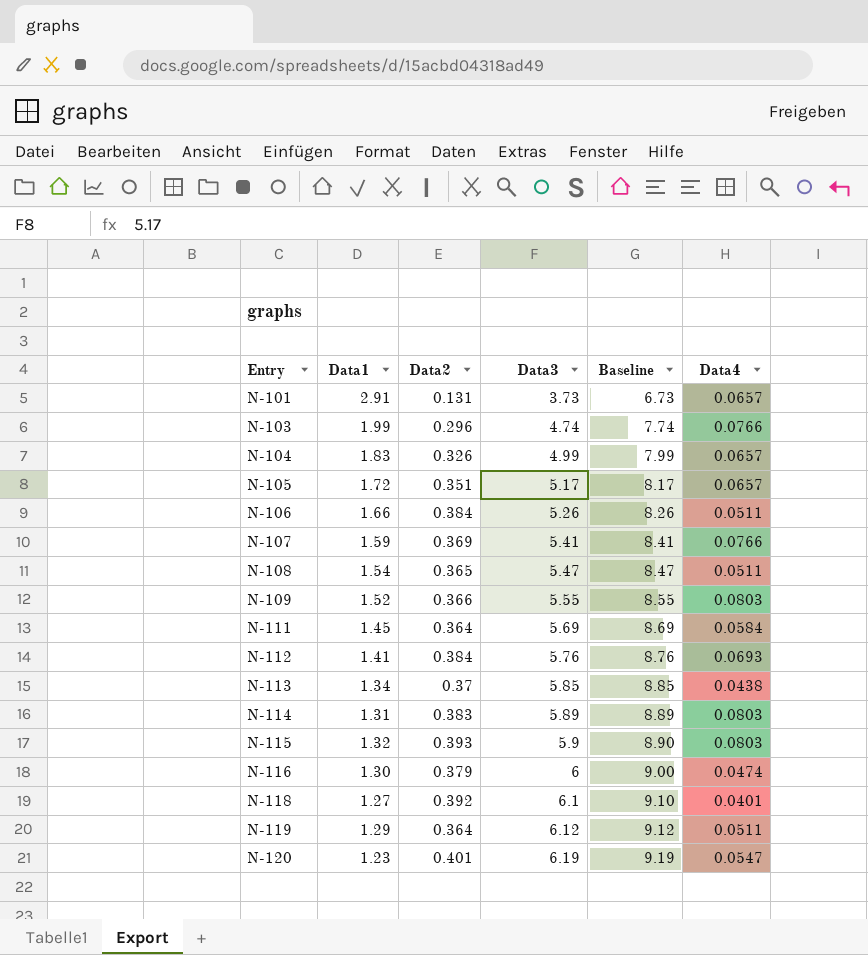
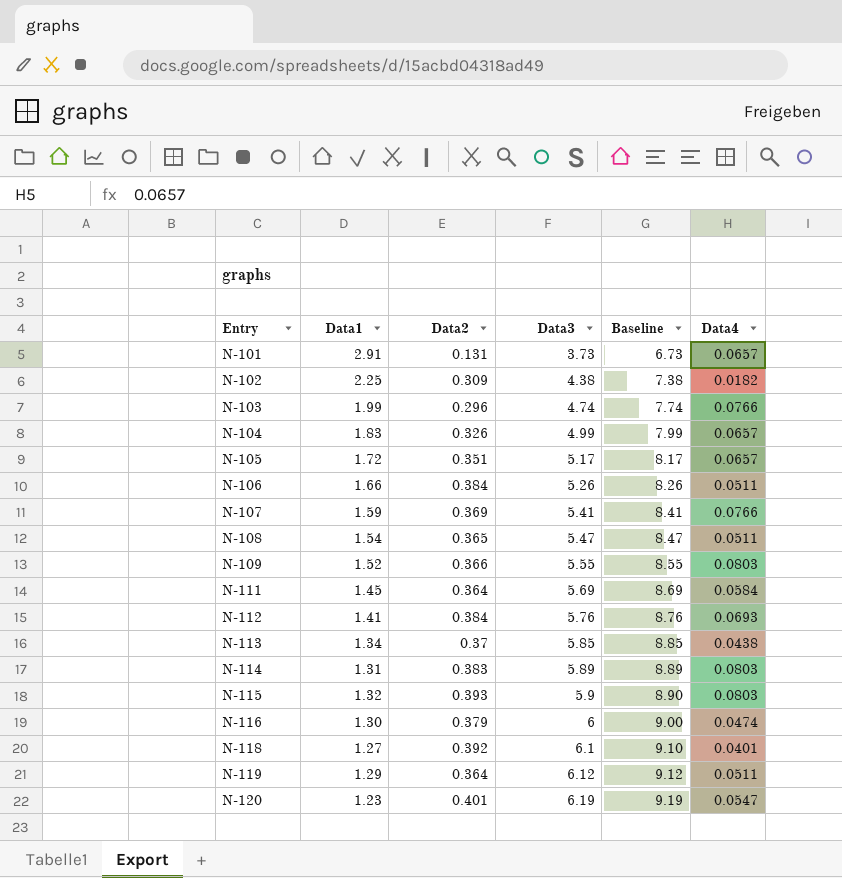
row N-102: none -> 2.25 | 0.309 | 4.38 | 7.38 | 0.0182

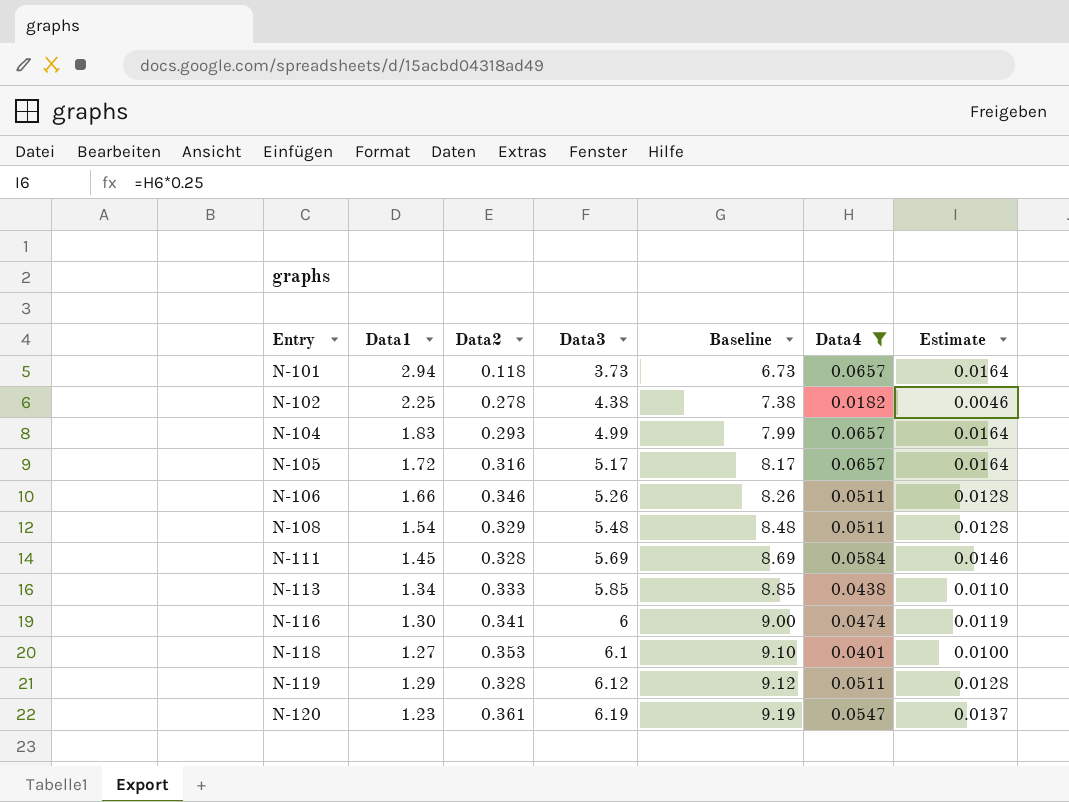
filter: none -> Data4 <= 0.0657
column Estimate | formula: none -> [Data4] * 0.25
N-101 | Data1: 2.91 -> 2.94
N-101 | Data2: 0.131 -> 0.118
N-102 | Data2: 0.309 -> 0.278
N-104 | Data2: 0.326 -> 0.293
N-105 | Data2: 0.351 -> 0.316
N-106 | Data2: 0.384 -> 0.346
N-108 | Data2: 0.365 -> 0.329
N-108 | Data3: 5.47 -> 5.48
N-108 | Baseline: 8.47 -> 8.48
N-111 | Data2: 0.364 -> 0.328
N-113 | Data2: 0.37 -> 0.333
N-116 | Data2: 0.379 -> 0.341
N-118 | Data2: 0.392 -> 0.353
N-119 | Data2: 0.364 -> 0.328
N-120 | Data2: 0.401 -> 0.361

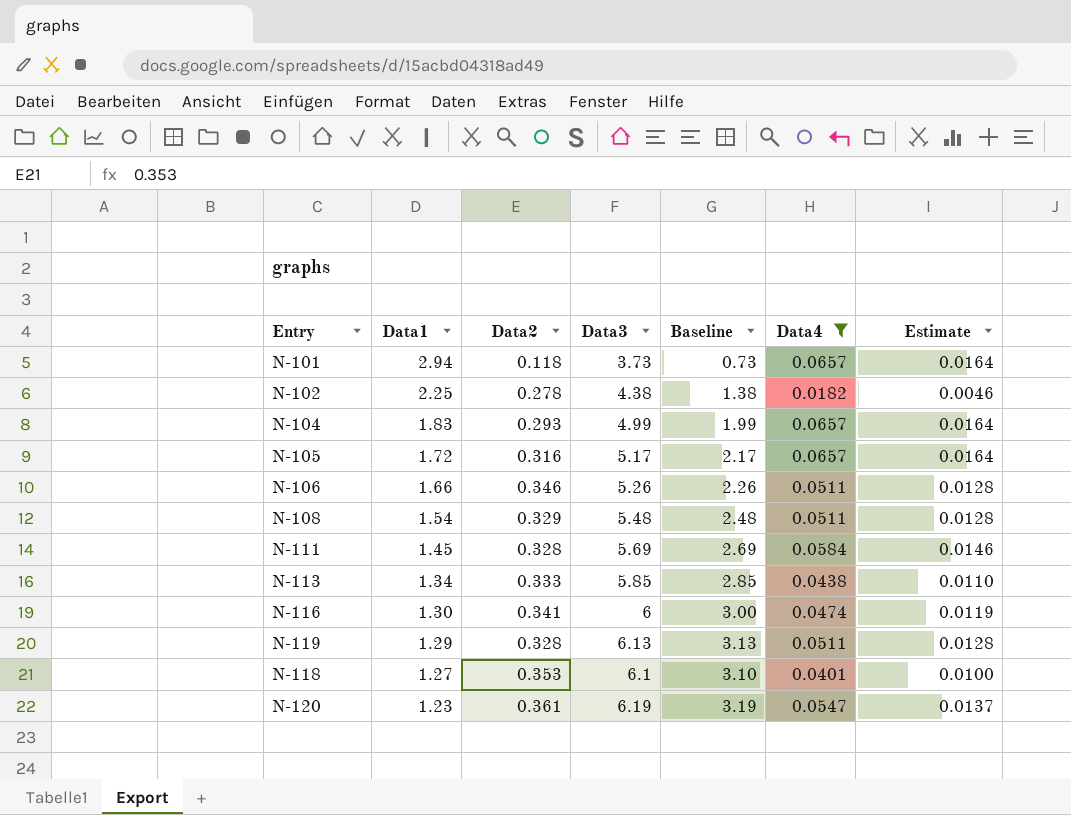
row order: Entry ascending -> Data1 descending
column Baseline | formula: [Data3] + 3 -> [Data3] - 3
N-119 | Data3: 6.12 -> 6.13

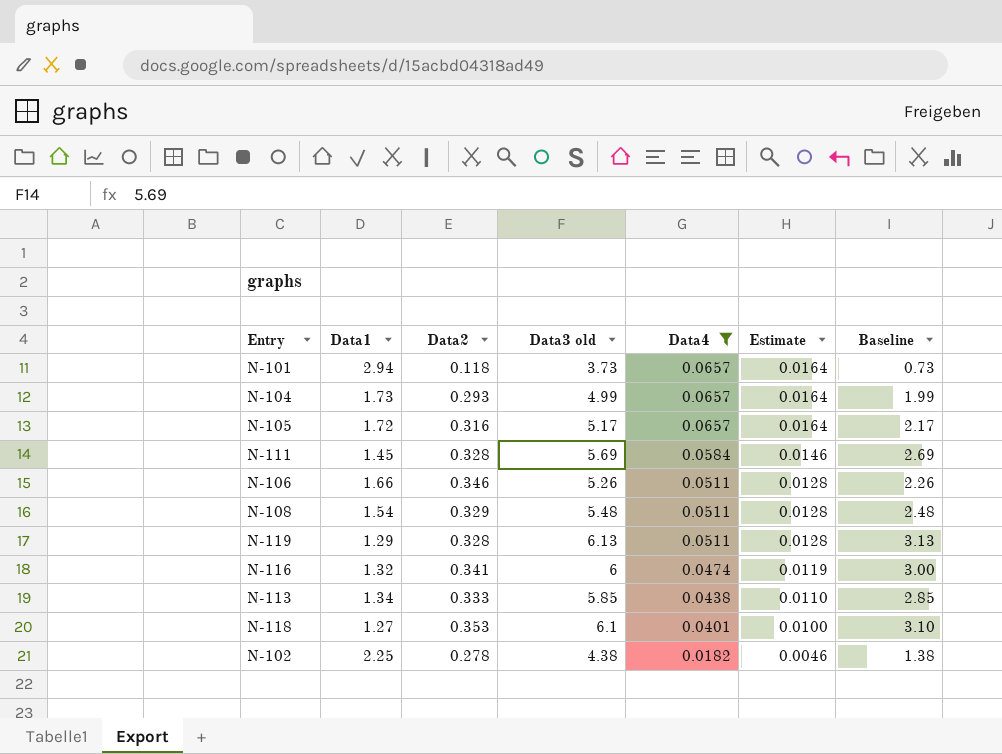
row order: Data1 descending -> Data4 descending
column name: Data3 -> Data3 old
column Baseline | position: 5 -> 7
row N-120: 1.23 | 0.361 | 6.19 | 3.19 | 0.0547 | 0.0137 -> none
N-104 | Data1: 1.83 -> 1.73
N-116 | Data1: 1.30 -> 1.32

